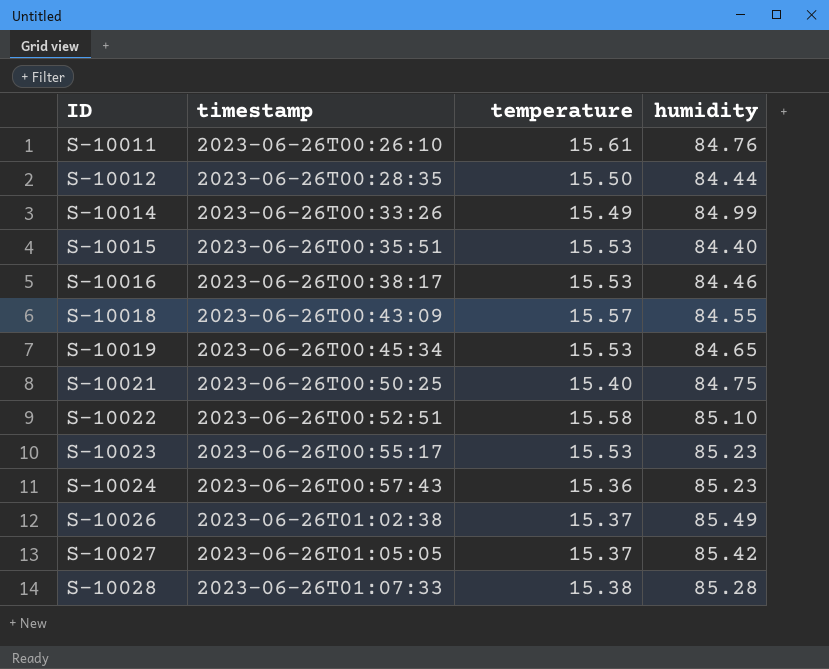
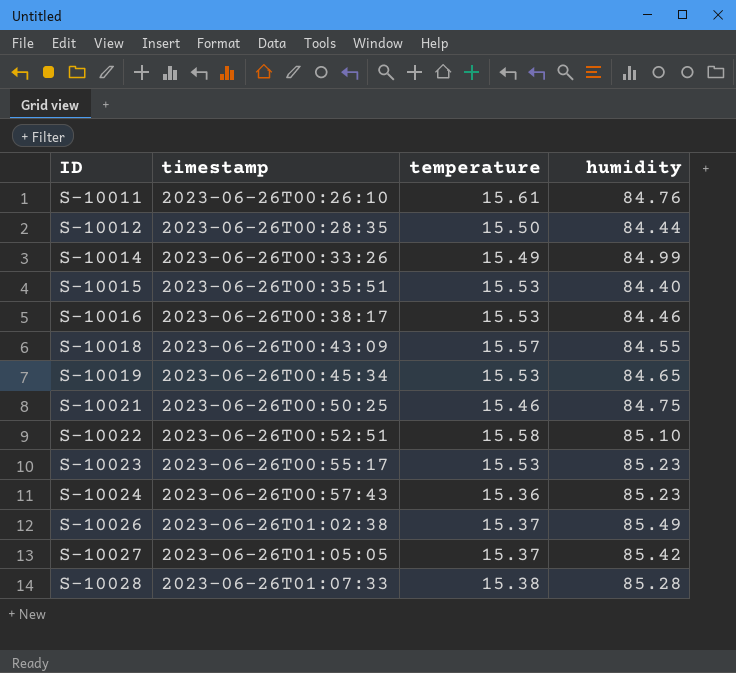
S-10021 | temperature: 15.40 -> 15.46

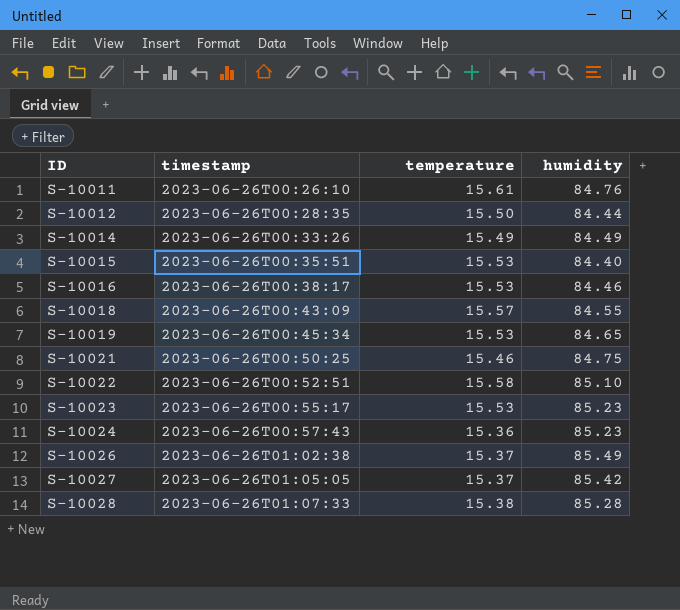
S-10014 | humidity: 84.99 -> 84.49

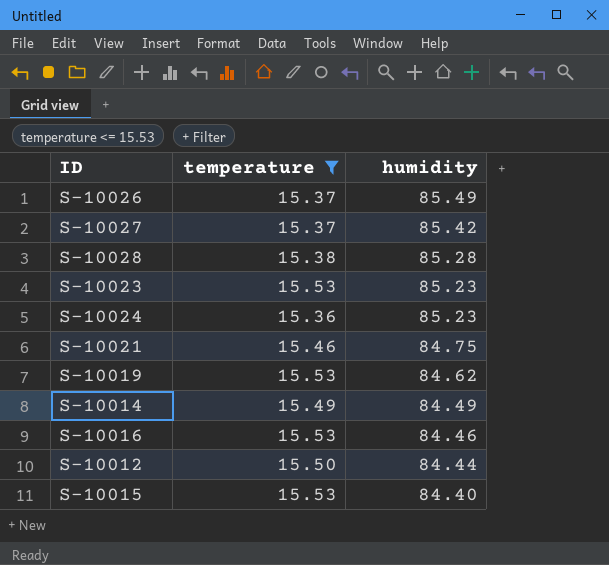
filter: none -> temperature <= 15.53
row order: ID ascending -> humidity descending
column timestamp | position: 2 -> none
S-10019 | humidity: 84.65 -> 84.62

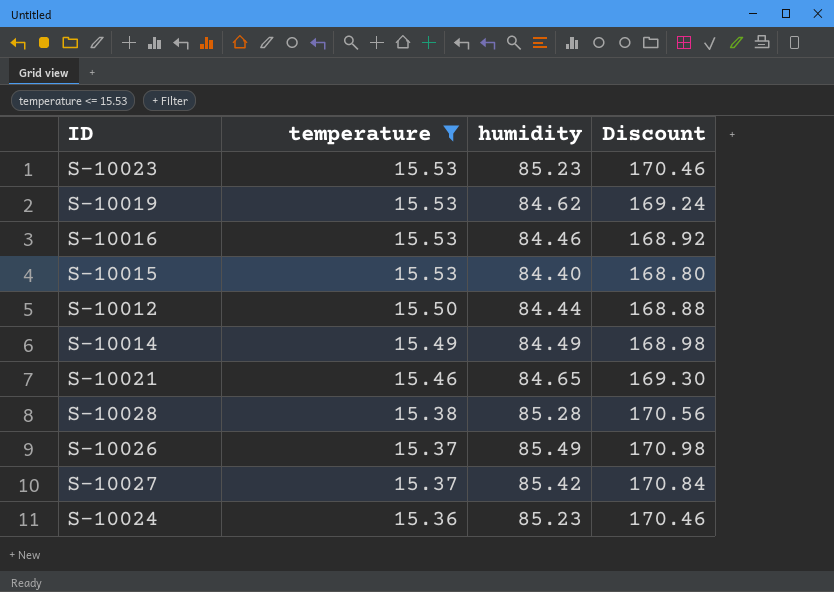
row order: humidity descending -> temperature descending
column Discount | formula: none -> [humidity] * 2
S-10021 | humidity: 84.75 -> 84.65

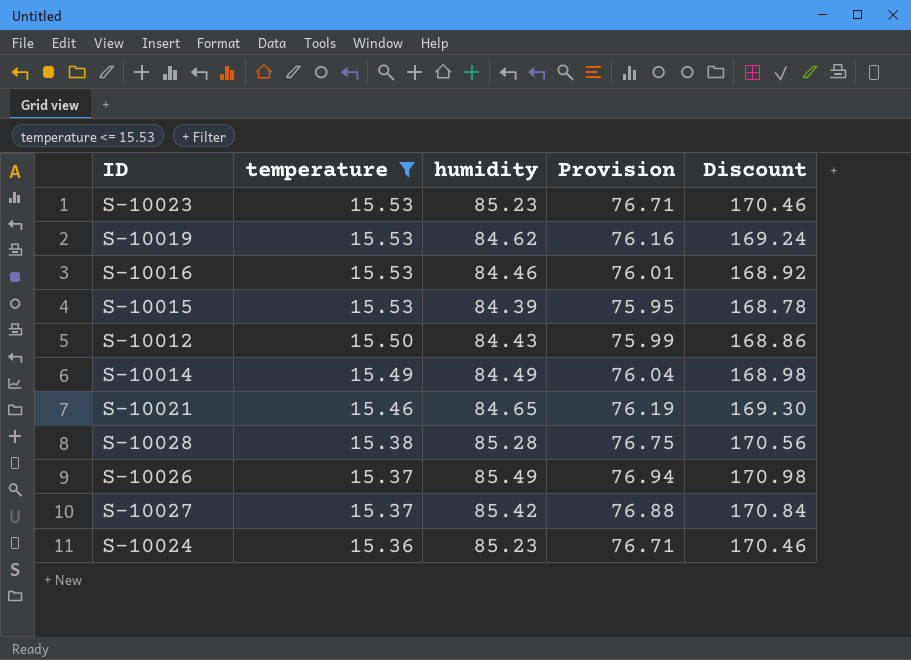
column Provision | formula: none -> [humidity] * 0.9
S-10015 | humidity: 84.40 -> 84.39
S-10015 | Discount: 168.80 -> 168.78
S-10012 | humidity: 84.44 -> 84.43
S-10012 | Discount: 168.88 -> 168.86

